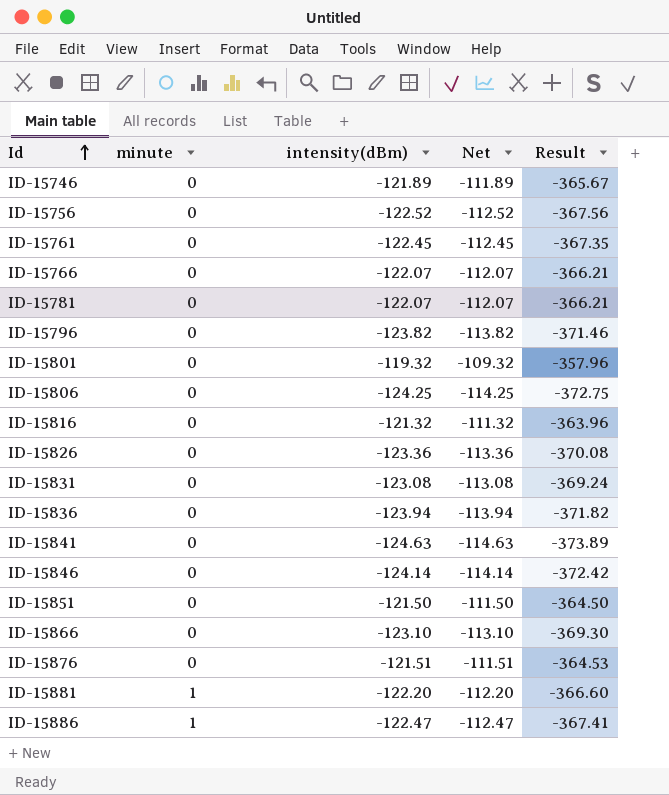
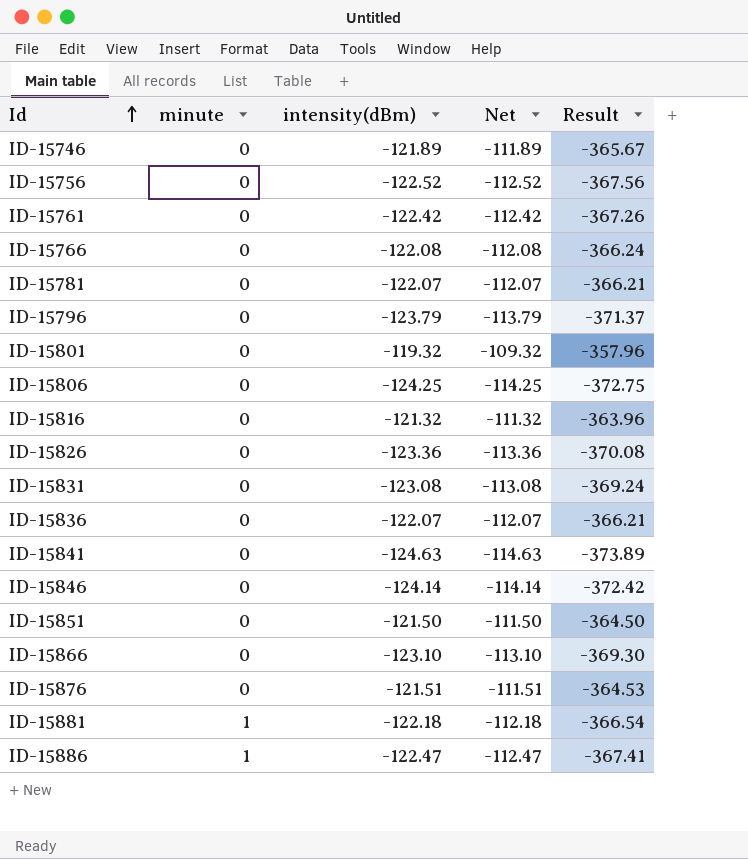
ID-15761 | intensity(dBm): -122.45 -> -122.42
ID-15761 | Net: -112.45 -> -112.42
ID-15761 | Result: -367.35 -> -367.26
ID-15766 | intensity(dBm): -122.07 -> -122.08
ID-15766 | Net: -112.07 -> -112.08
ID-15766 | Result: -366.21 -> -366.24
ID-15796 | intensity(dBm): -123.82 -> -123.79
ID-15796 | Net: -113.82 -> -113.79
ID-15796 | Result: -371.46 -> -371.37
ID-15836 | intensity(dBm): -123.94 -> -122.07
ID-15836 | Net: -113.94 -> -112.07
ID-15836 | Result: -371.82 -> -366.21
ID-15881 | intensity(dBm): -122.20 -> -122.18
ID-15881 | Net: -112.20 -> -112.18
ID-15881 | Result: -366.60 -> -366.54

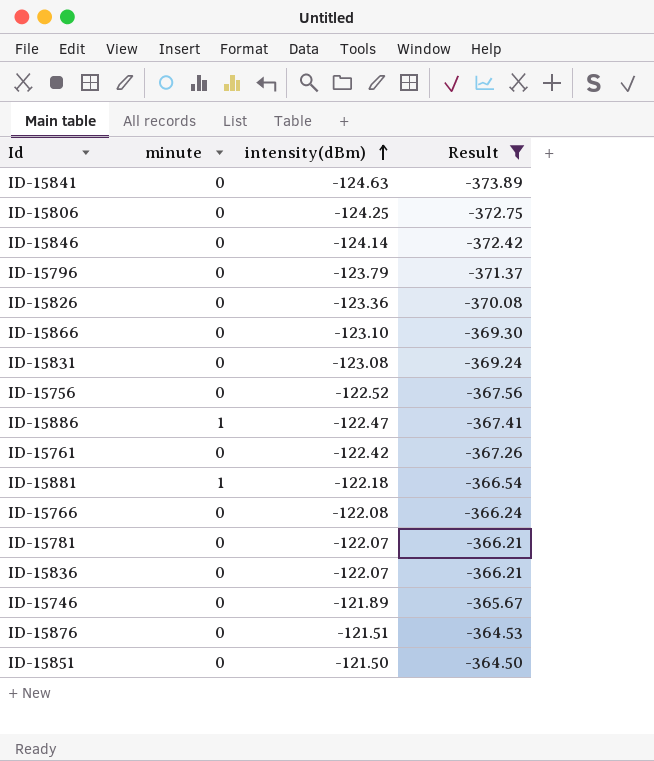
filter: none -> Result <= -364.50
row order: Id ascending -> intensity(dBm) ascending
column Net | formula: [intensity(dBm)] + 10 -> none

